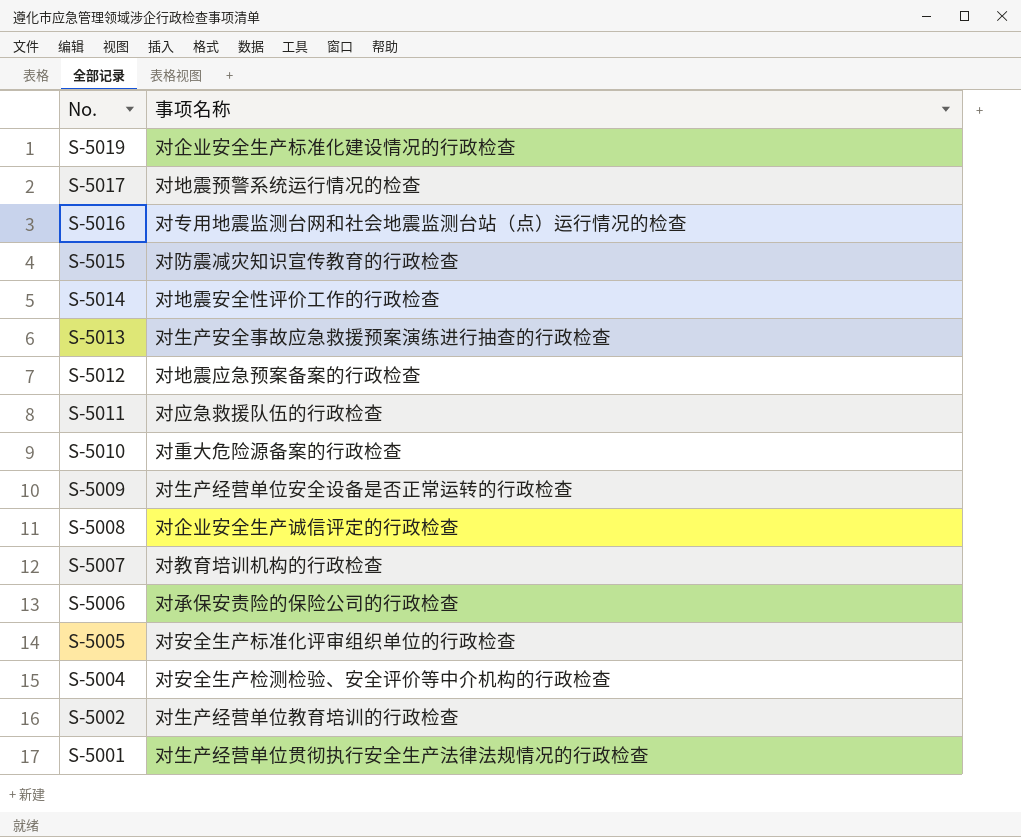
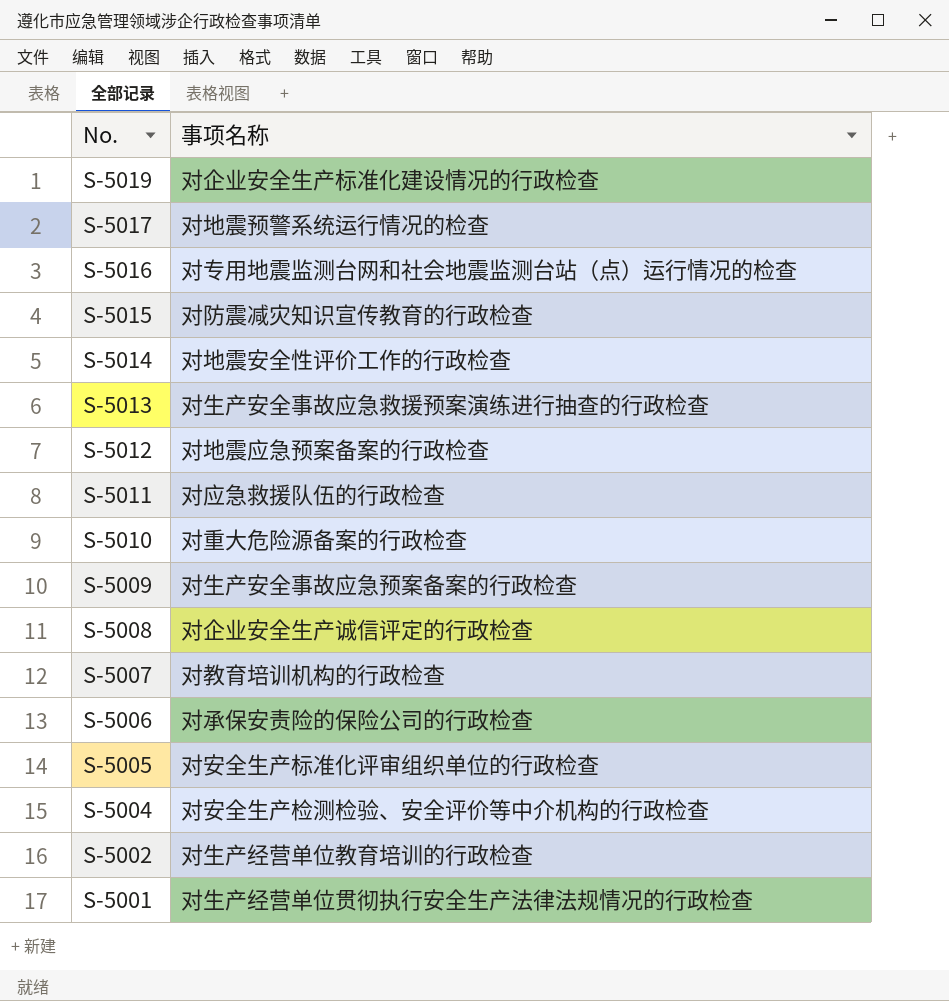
S-5009 | 事项名称: 对生产经营单位安全设备是否正常运转的行政检查 -> 对生产安全事故应急预案备案的行政检查

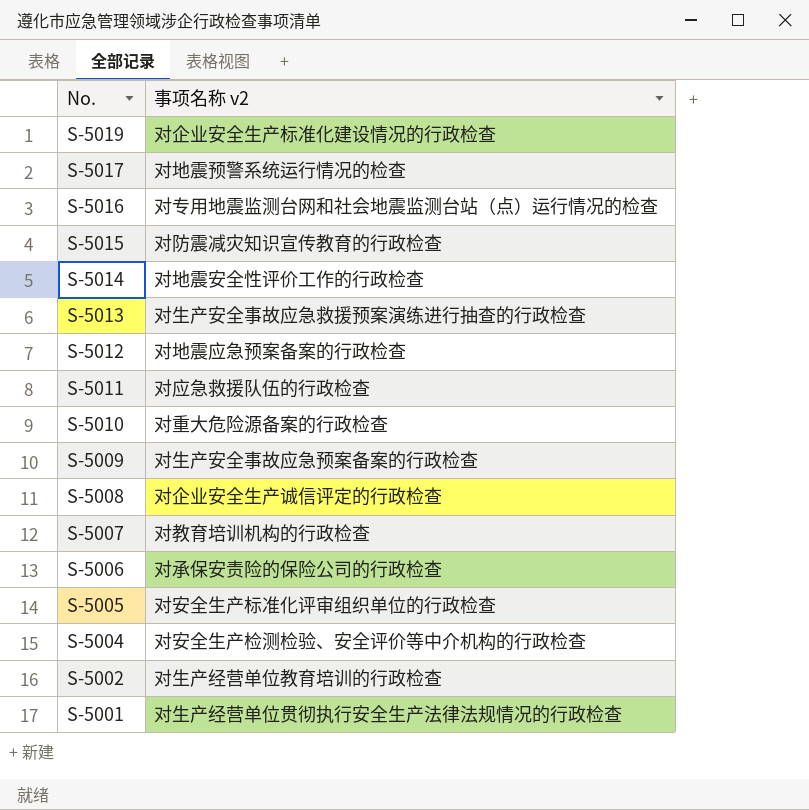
column name: 事项名称 -> 事项名称 v2

